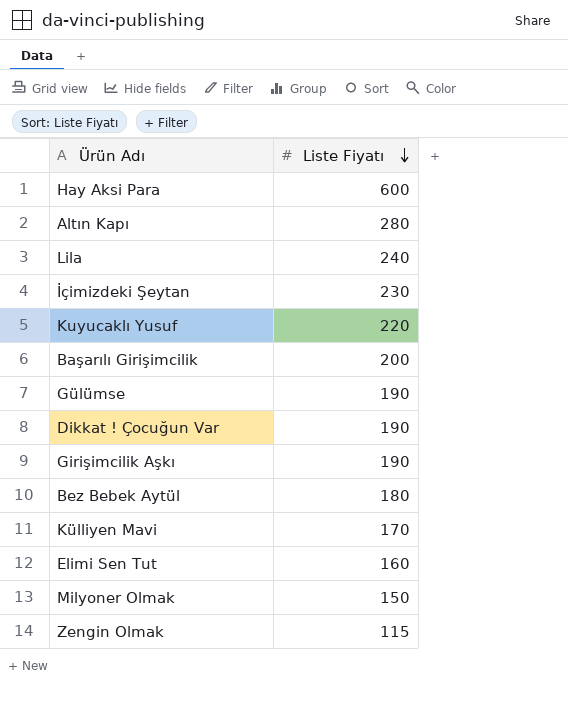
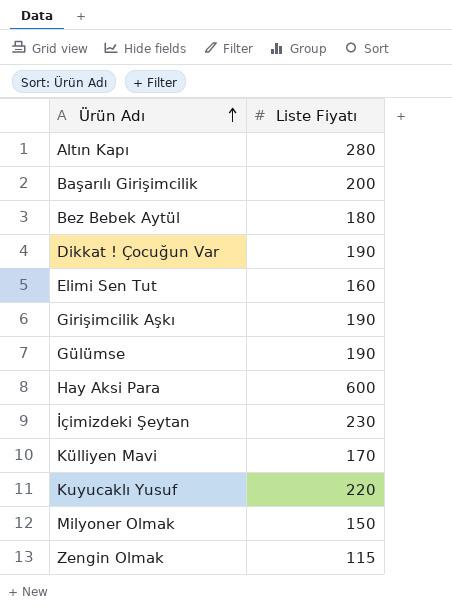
row order: Liste Fiyatı descending -> Ürün Adı ascending
row Lila: 240 -> none

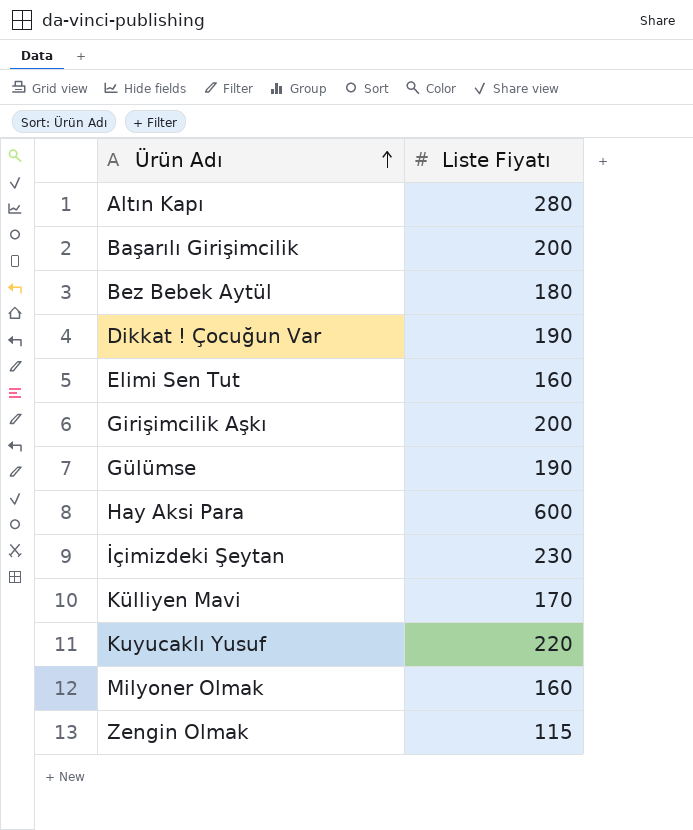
Girişimcilik Aşkı | Liste Fiyatı: 190 -> 200
Milyoner Olmak | Liste Fiyatı: 150 -> 160

